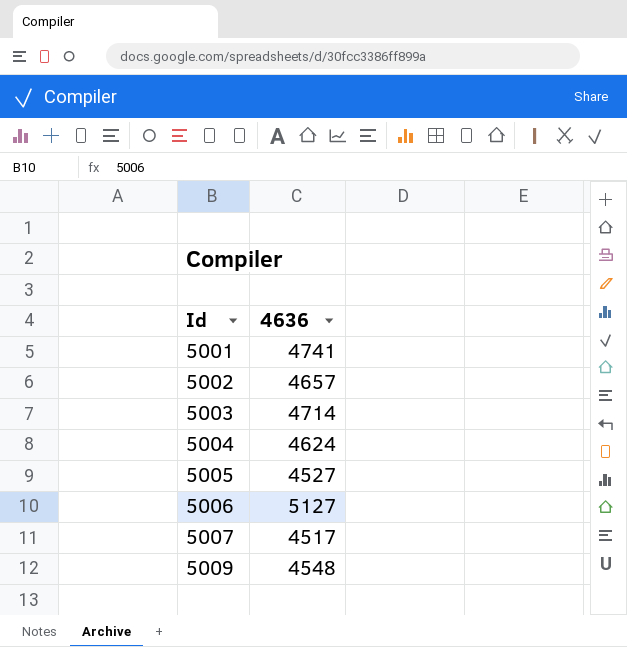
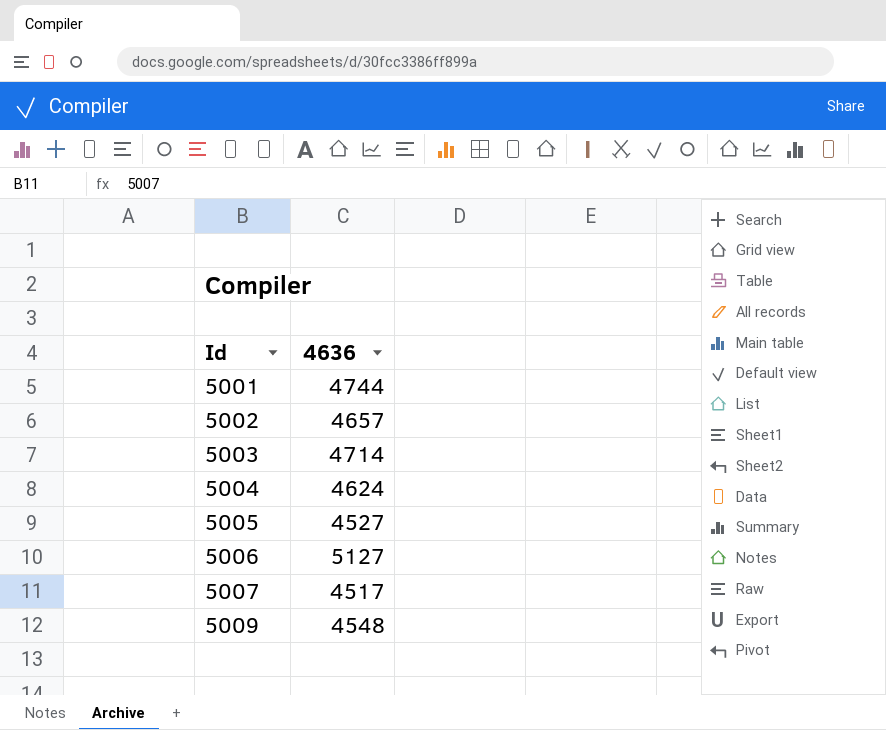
5001 | 4636: 4741 -> 4744

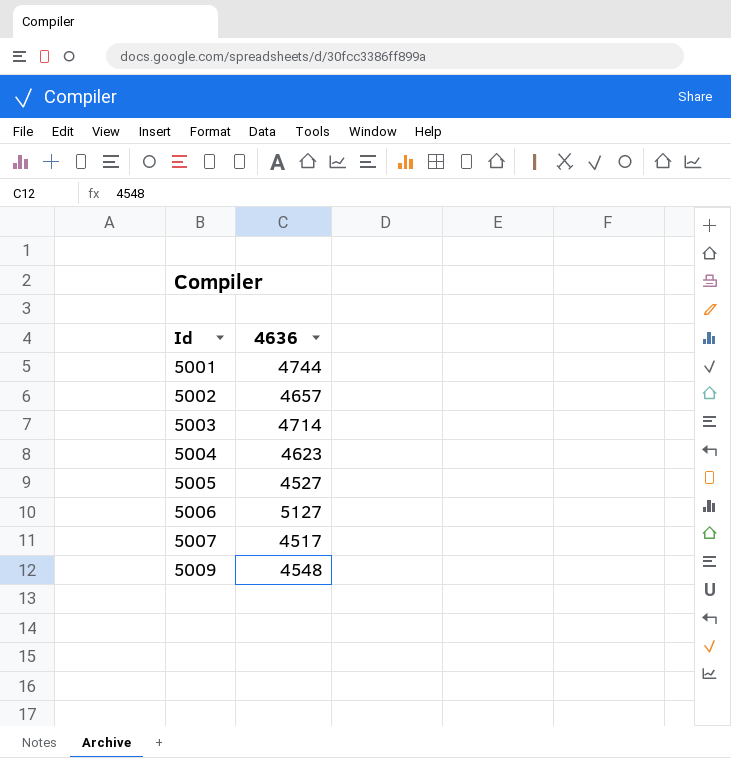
5004 | 4636: 4624 -> 4623

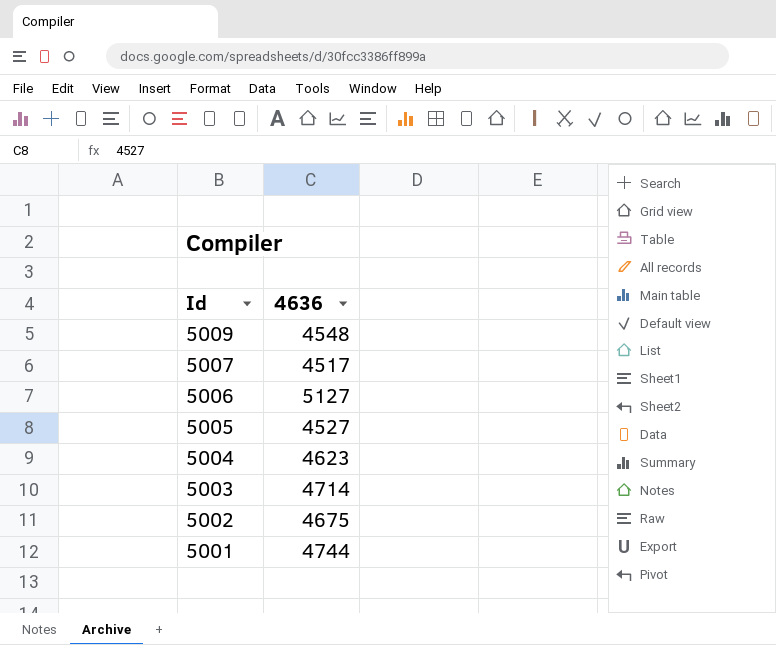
row order: Id ascending -> Id descending
5002 | 4636: 4657 -> 4675

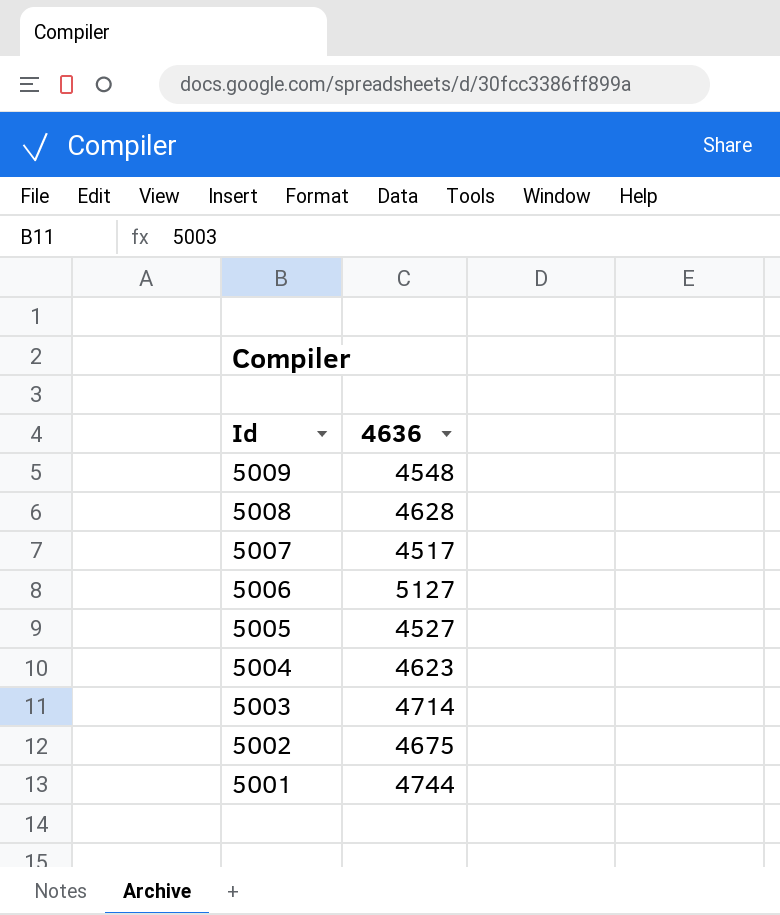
row 5008: none -> 4628

